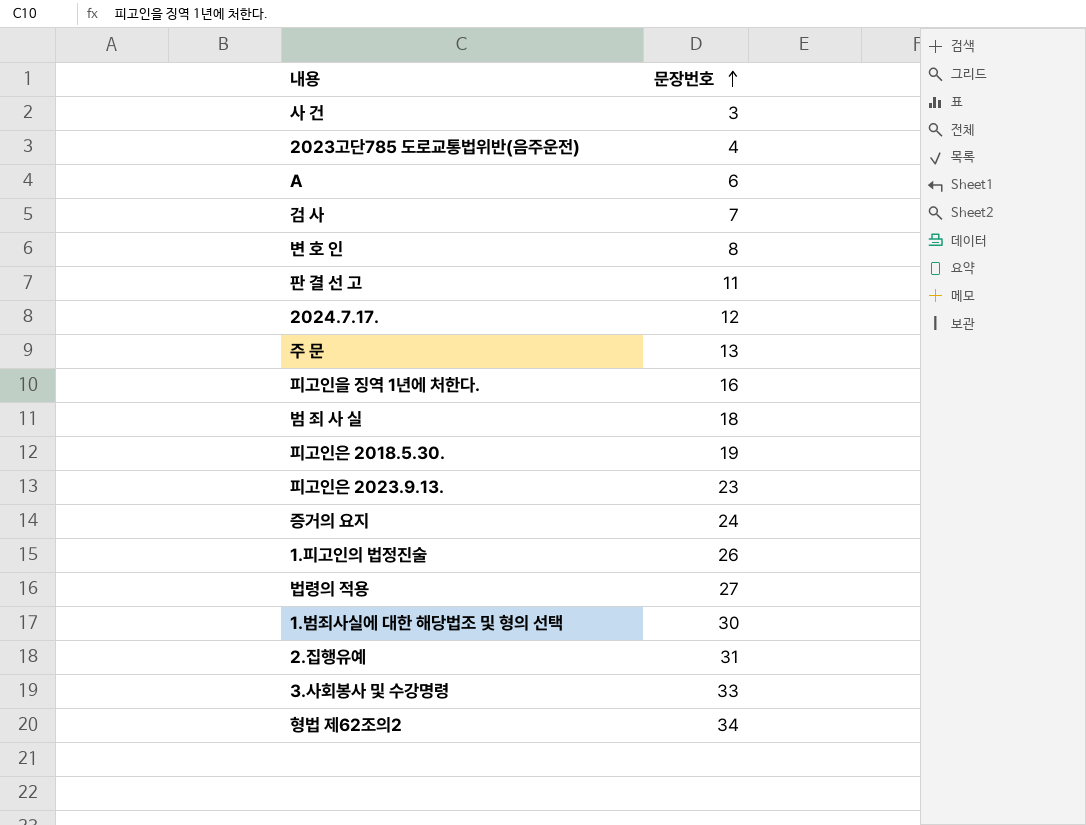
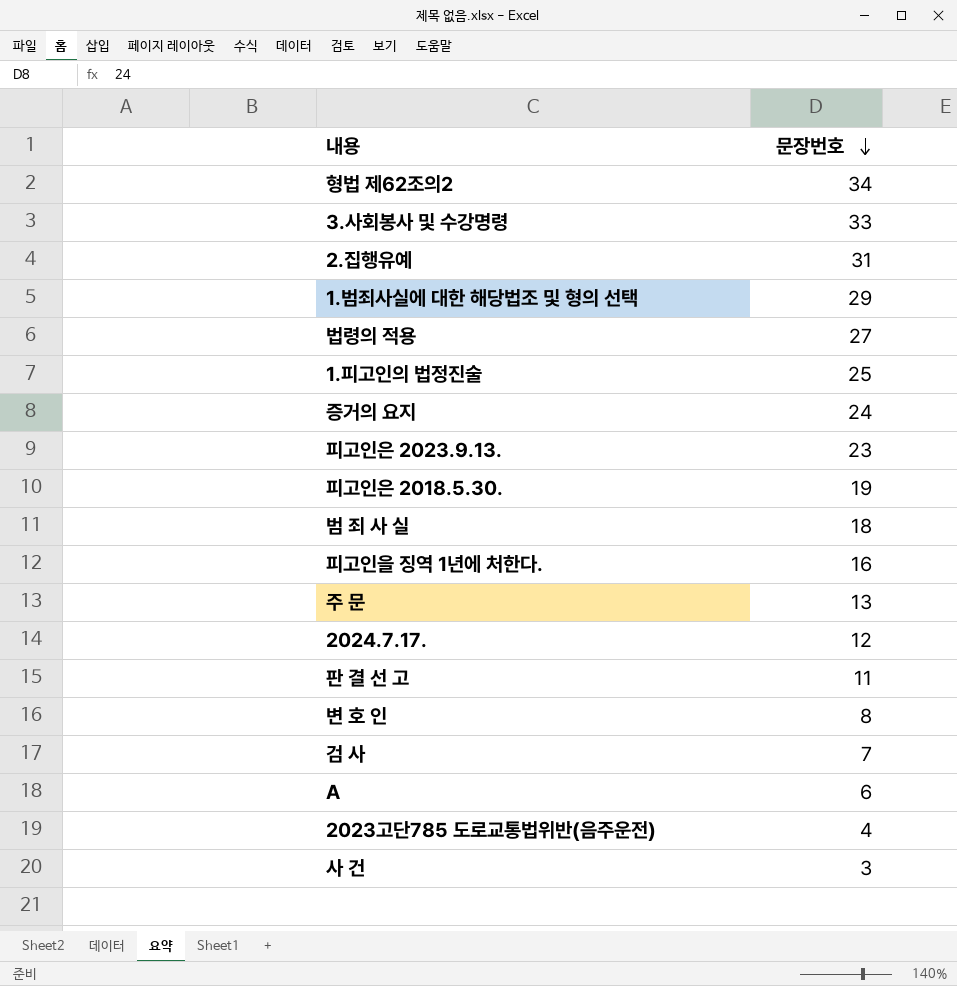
row order: 문장번호 ascending -> 문장번호 descending
1.범죄사실에 대한 해당법조 및 형의 선택 | 문장번호: 30 -> 29
1.피고인의 법정진술 | 문장번호: 26 -> 25

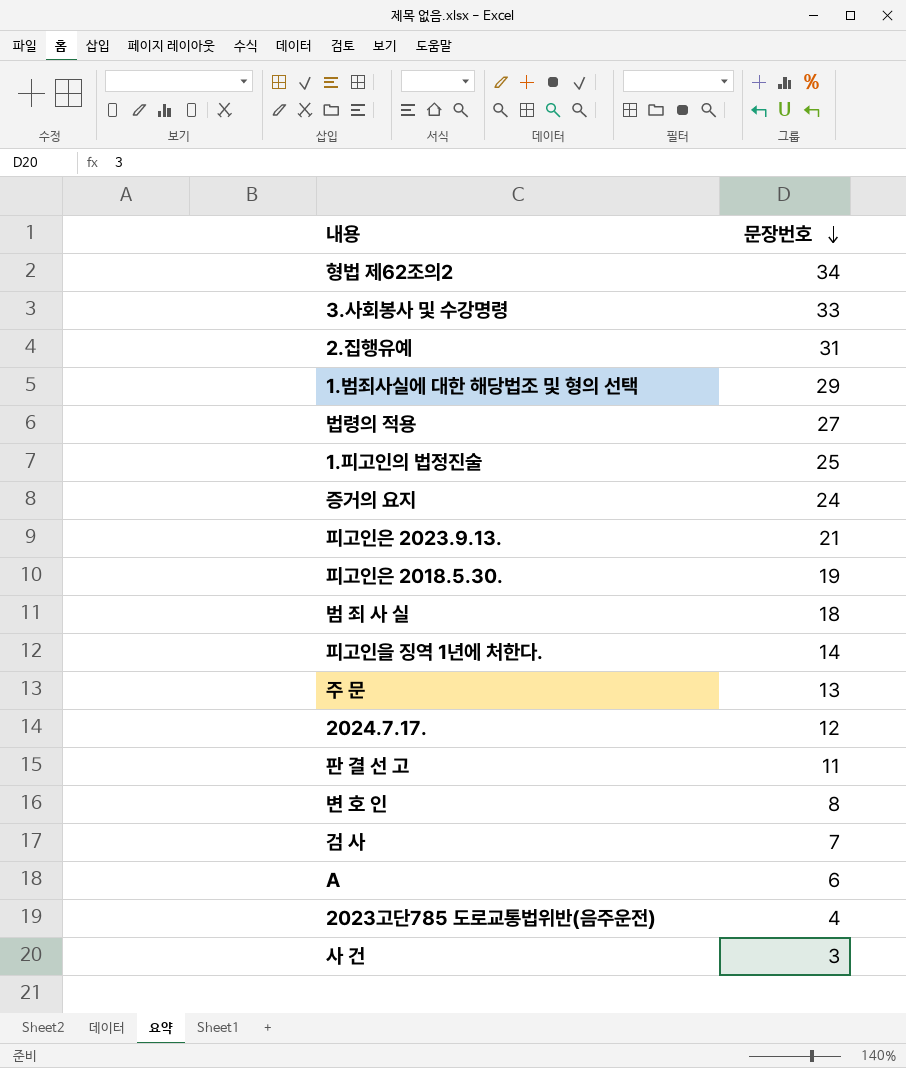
피고인은 2023.9.13. | 문장번호: 23 -> 21
피고인을 징역 1년에 처한다. | 문장번호: 16 -> 14

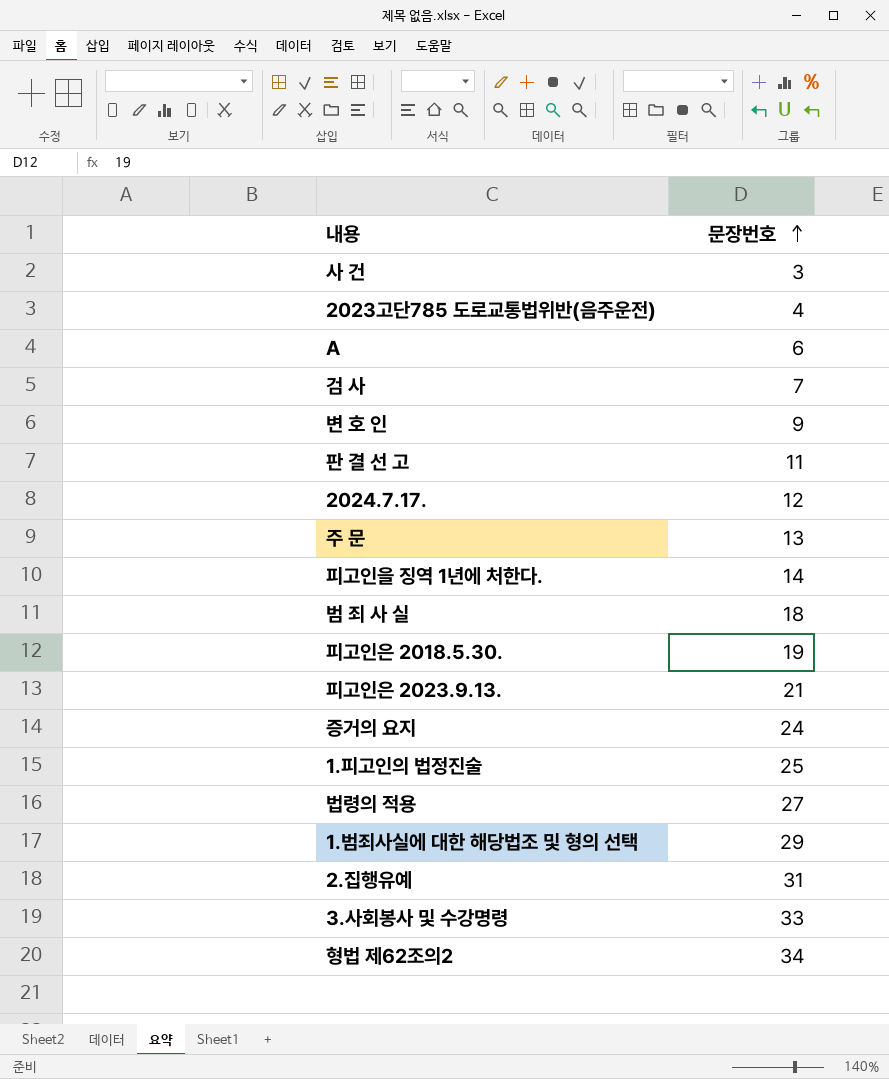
row order: 문장번호 descending -> 문장번호 ascending
변 호 인 | 문장번호: 8 -> 9

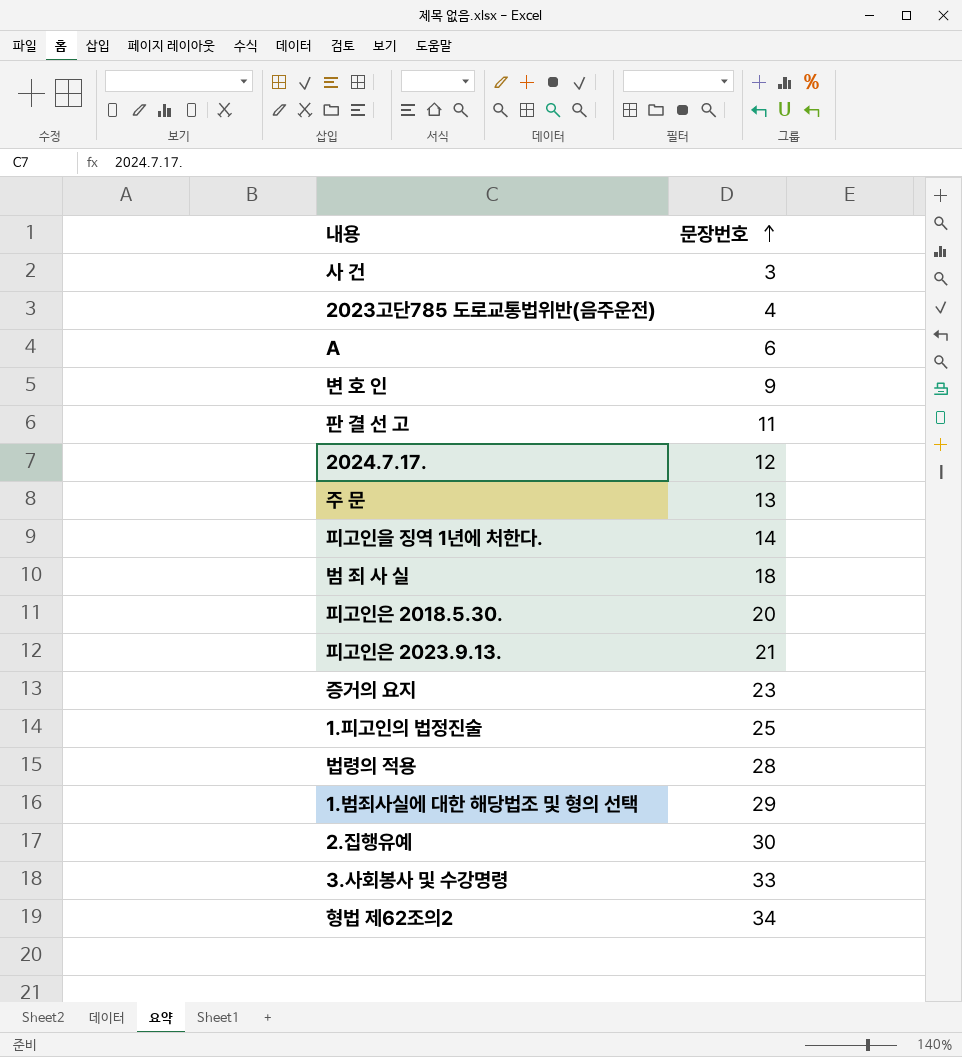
row 검 사: 7 -> none
피고인은 2018.5.30. | 문장번호: 19 -> 20
증거의 요지 | 문장번호: 24 -> 23
법령의 적용 | 문장번호: 27 -> 28
2.집행유예 | 문장번호: 31 -> 30

